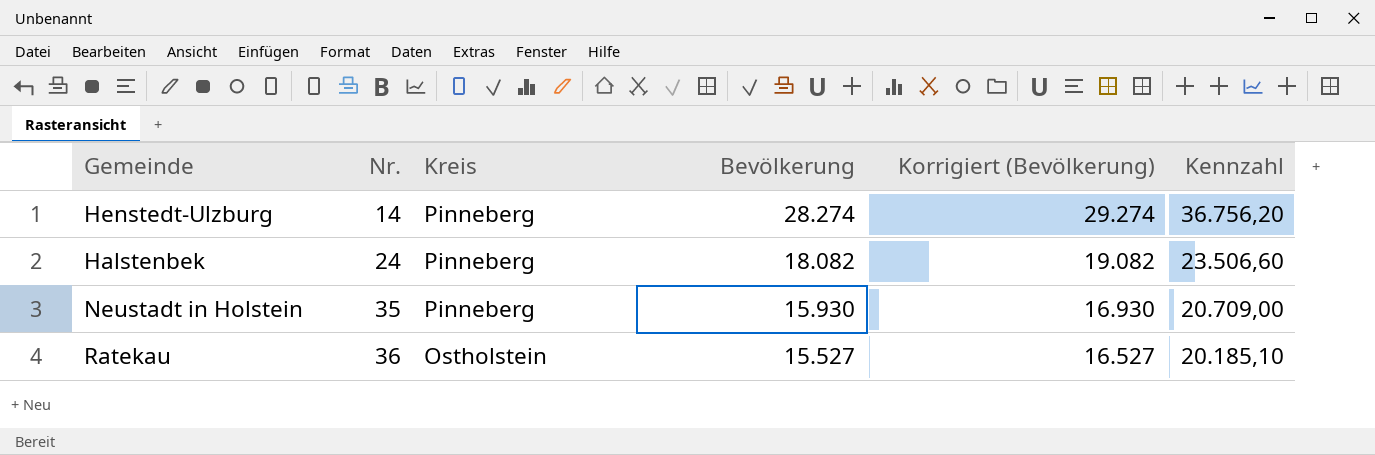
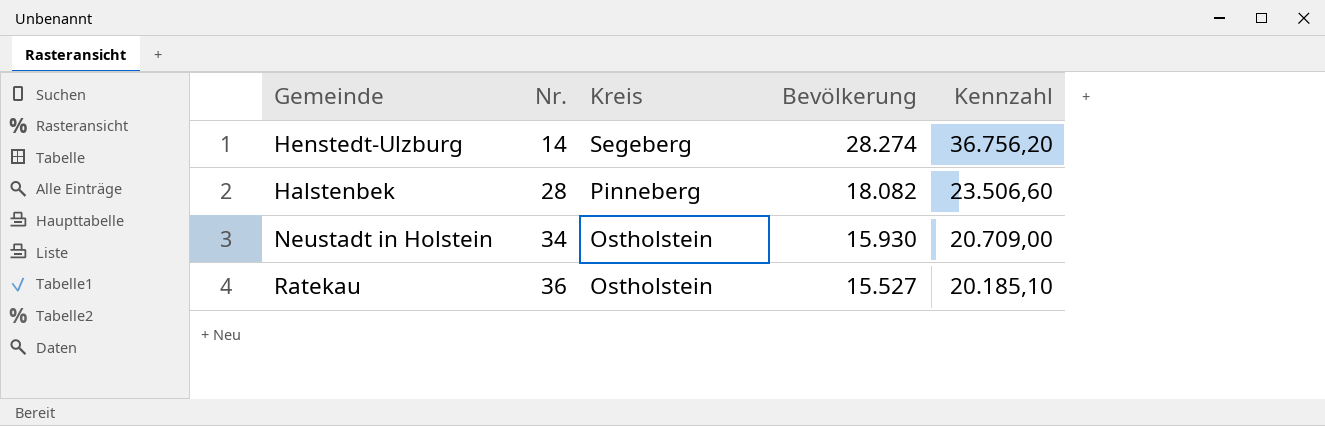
column Korrigiert (Bevölkerung) | formula: [Bevölkerung] + 1000 -> none
Henstedt-Ulzburg | Kreis: Pinneberg -> Segeberg
Halstenbek | Nr.: 24 -> 28
Neustadt in Holstein | Nr.: 35 -> 34
Neustadt in Holstein | Kreis: Pinneberg -> Ostholstein

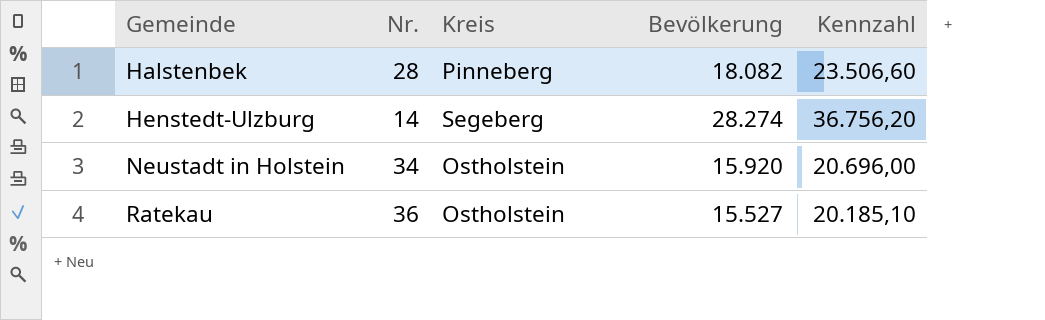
row order: Nr. ascending -> Gemeinde ascending
Neustadt in Holstein | Bevölkerung: 15.930 -> 15.920
Neustadt in Holstein | Kennzahl: 20.709,00 -> 20.696,00

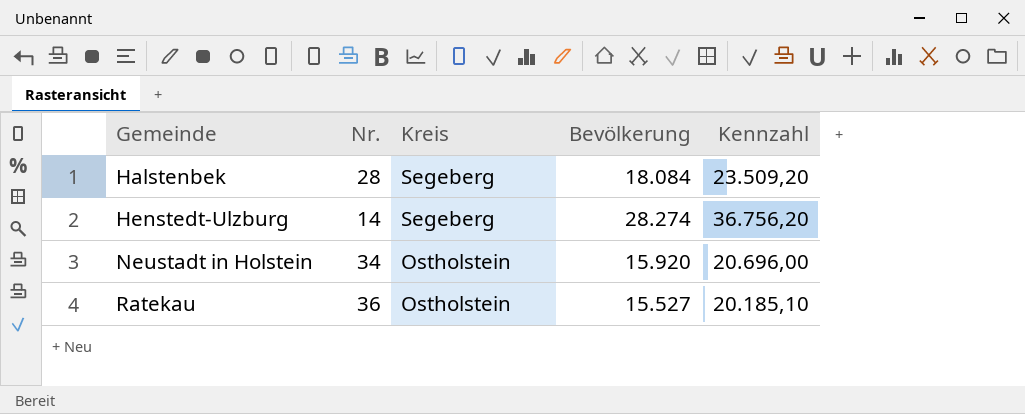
Halstenbek | Kreis: Pinneberg -> Segeberg
Halstenbek | Bevölkerung: 18.082 -> 18.084
Halstenbek | Kennzahl: 23.506,60 -> 23.509,20

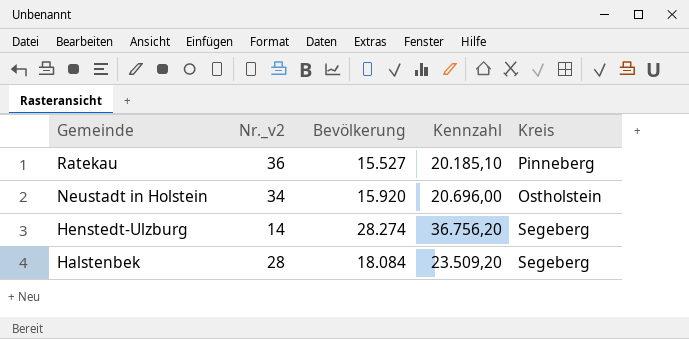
row order: Gemeinde ascending -> Gemeinde descending
column name: Nr. -> Nr._v2
column Kreis | position: 3 -> 5
Ratekau | Kreis: Ostholstein -> Pinneberg

